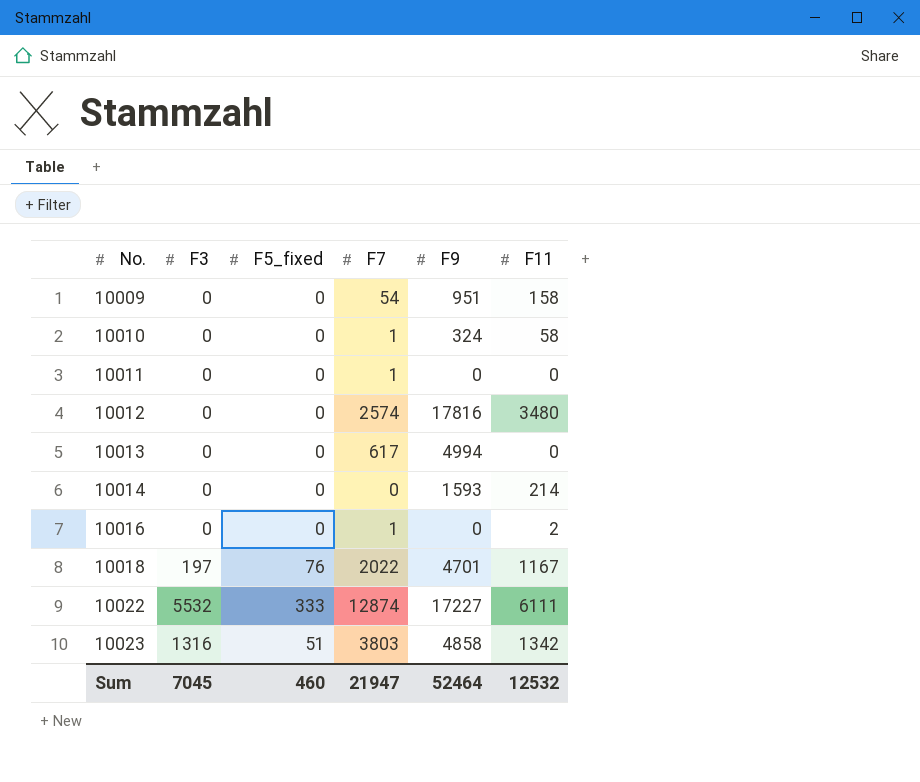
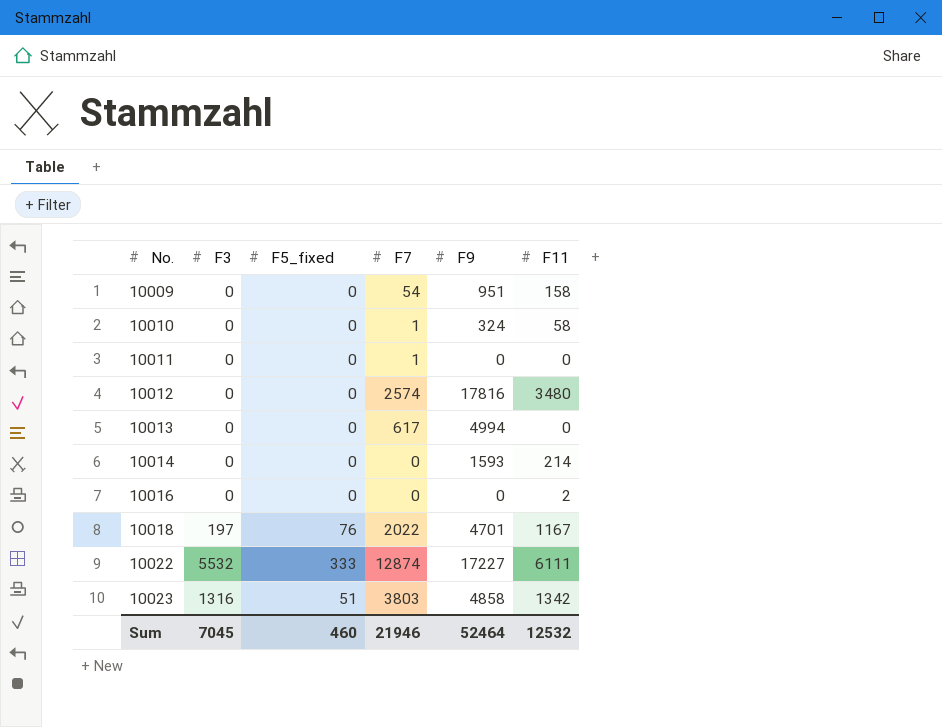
10016 | F7: 1 -> 0
Sum | F7: 21947 -> 21946

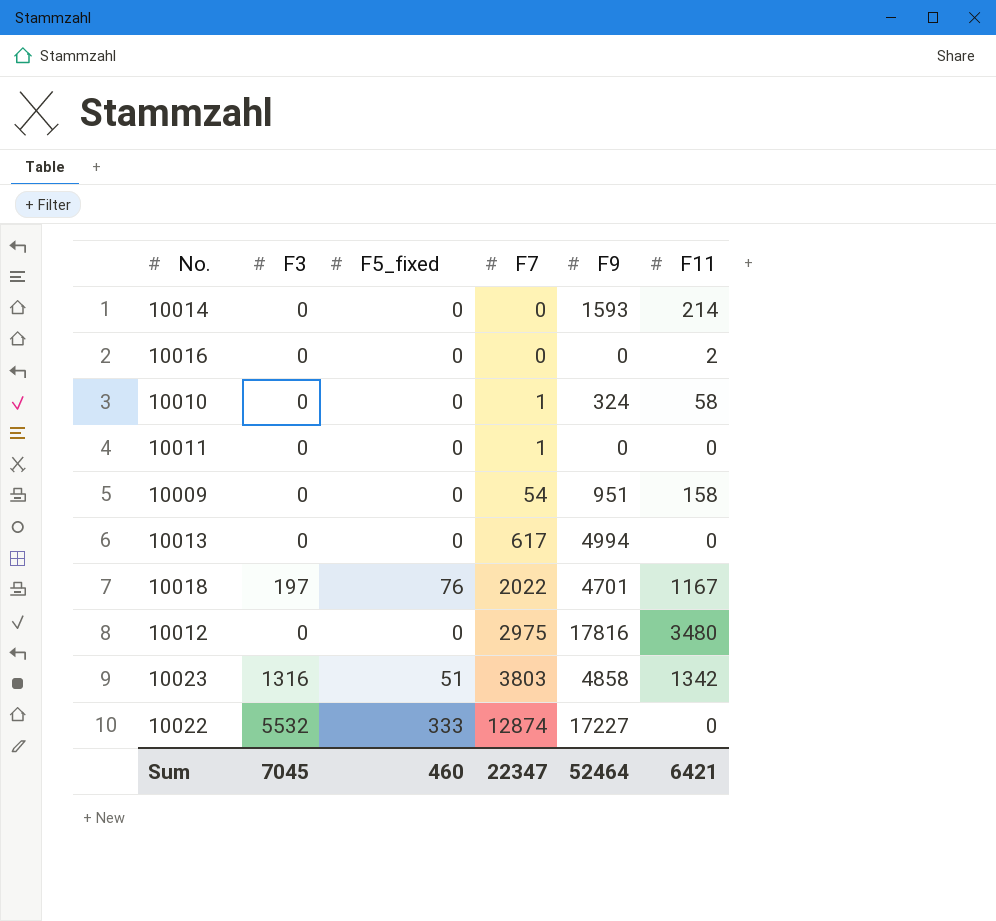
row order: No. ascending -> F7 ascending
10012 | F7: 2574 -> 2975
10022 | F11: 6111 -> 0
Sum | F7: 21946 -> 22347
Sum | F11: 12532 -> 6421

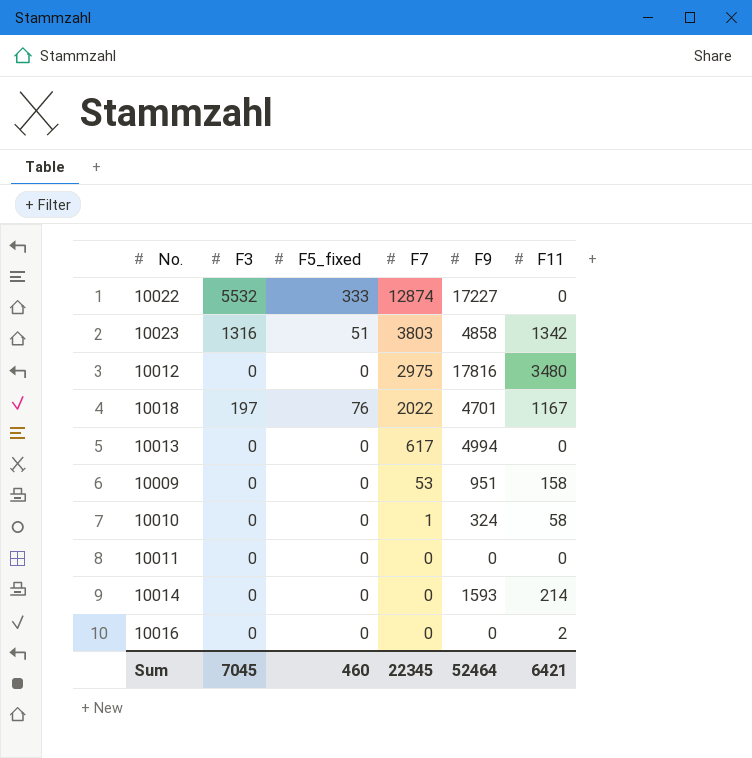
row order: F7 ascending -> F7 descending
10009 | F7: 54 -> 53
10011 | F7: 1 -> 0
Sum | F7: 22347 -> 22345

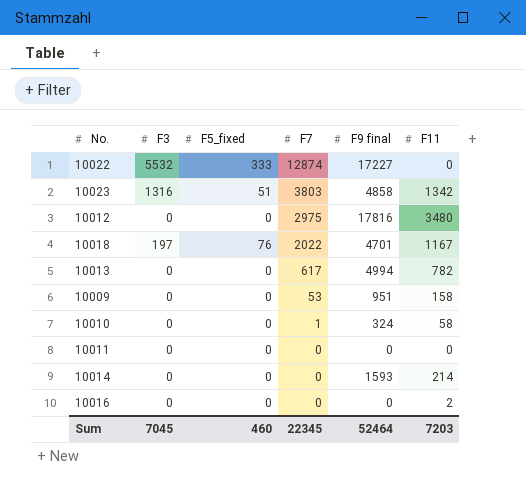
column name: F9 -> F9 final
10013 | F11: 0 -> 782
Sum | F11: 6421 -> 7203

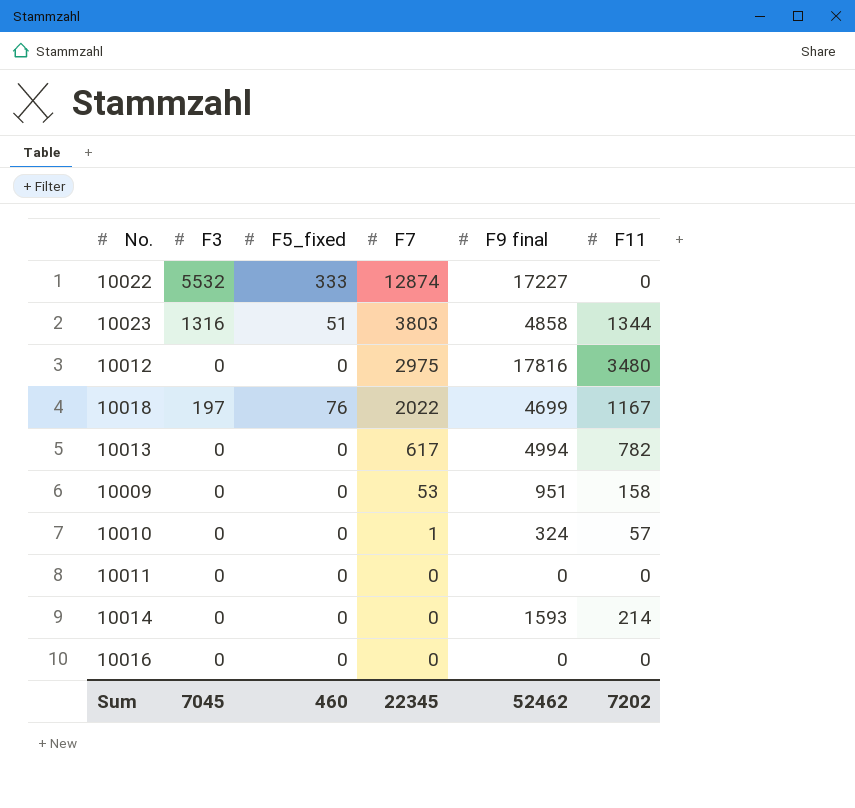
10023 | F11: 1342 -> 1344
10018 | F9 final: 4701 -> 4699
10010 | F11: 58 -> 57
10016 | F11: 2 -> 0
Sum | F9 final: 52464 -> 52462
Sum | F11: 7203 -> 7202

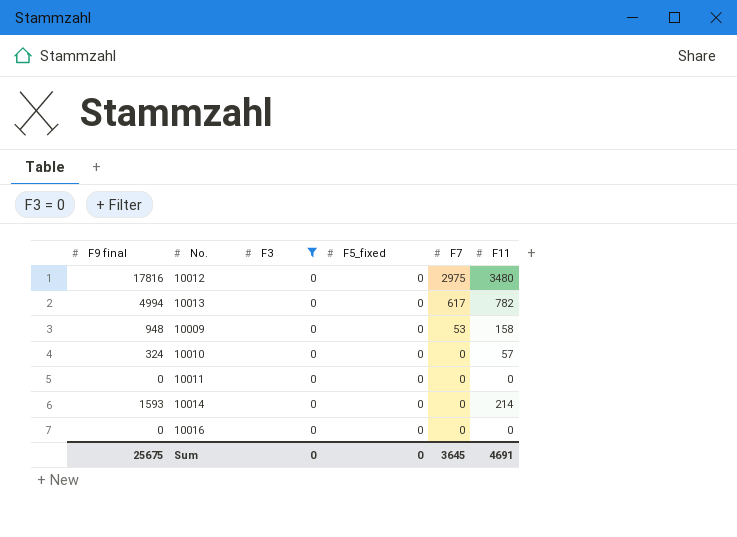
filter: none -> F3 = 0
column F9 final | position: 5 -> 1
10009 | F9 final: 951 -> 948
10010 | F7: 1 -> 0
Sum | F9 final: 52462 -> 25675
Sum | F3: 7045 -> 0
Sum | F5_fixed: 460 -> 0
Sum | F7: 22345 -> 3645
Sum | F11: 7202 -> 4691

